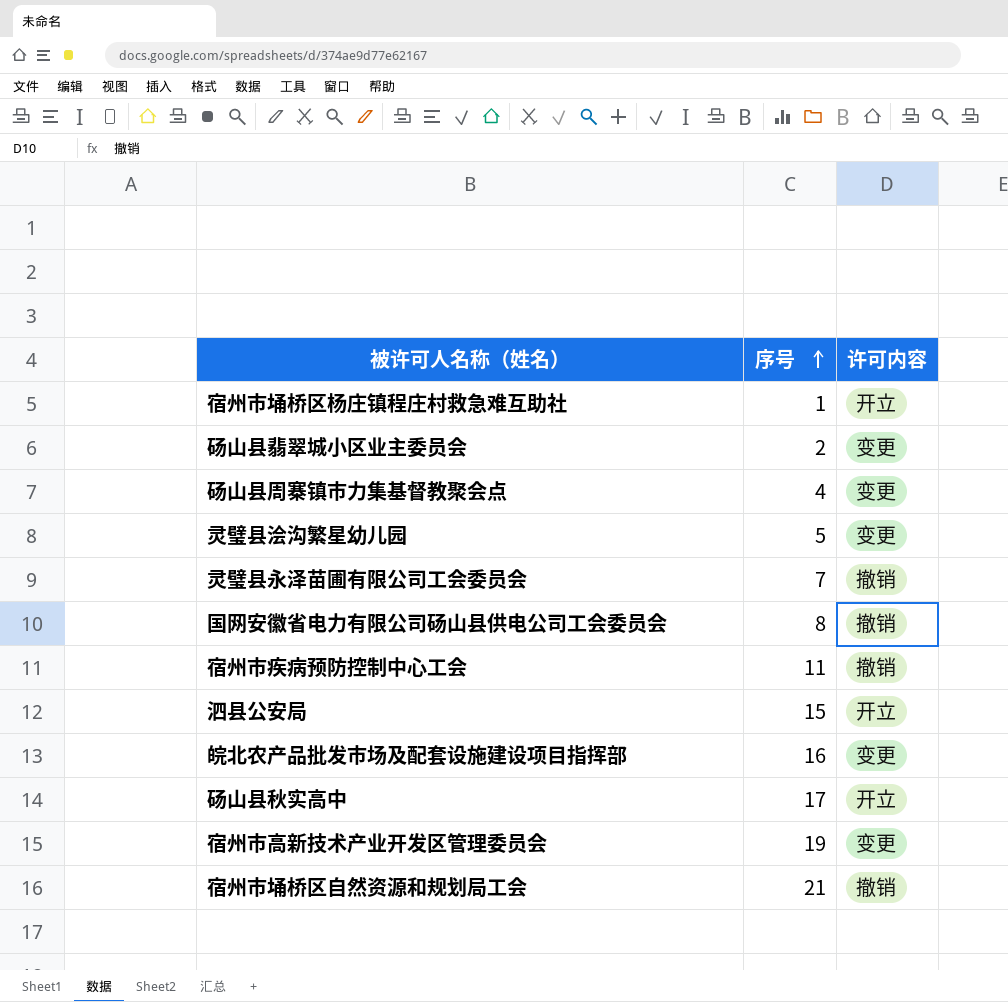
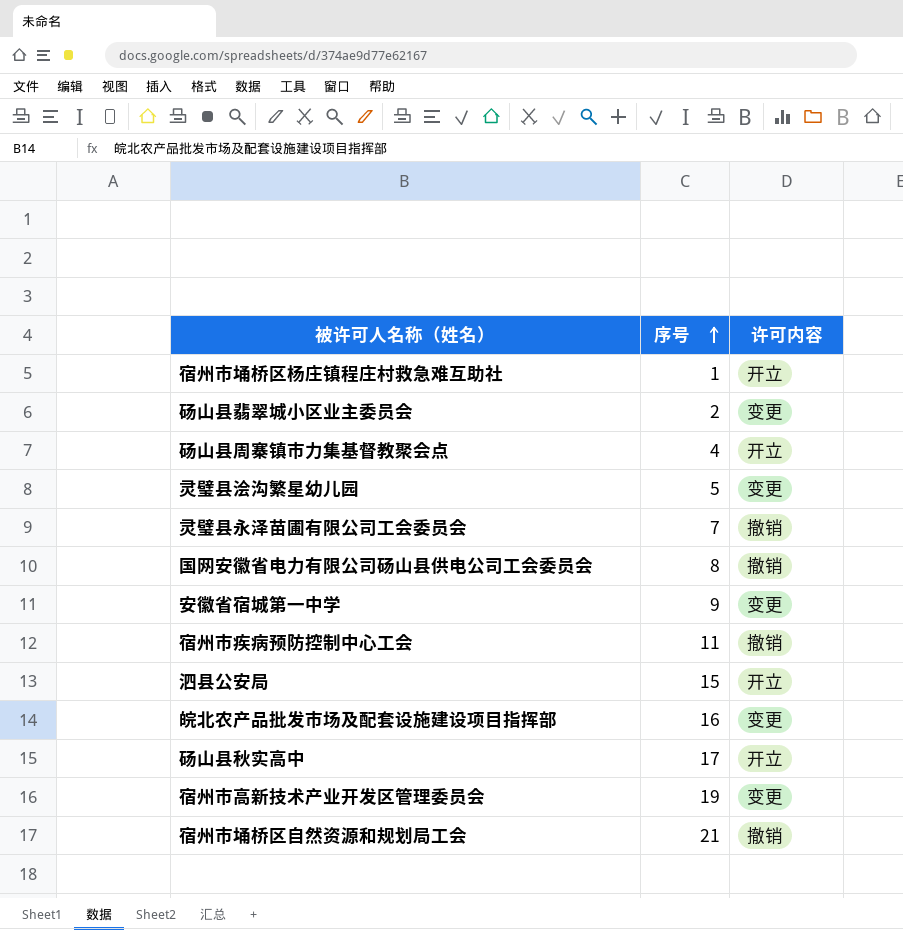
砀山县周寨镇市力集基督教聚会点 | 许可内容: 变更 -> 开立
row 安徽省宿城第一中学: none -> 9 | 变更

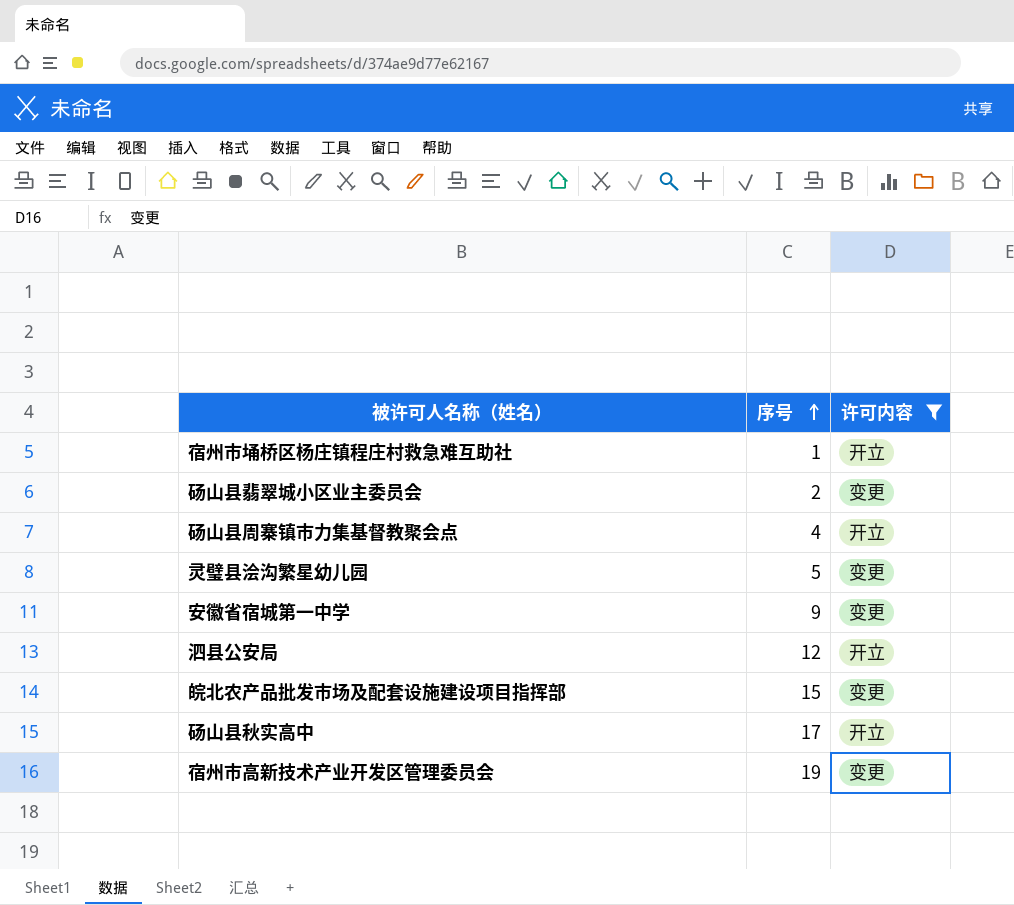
filter: none -> 许可内容 != 撤销
泗县公安局 | 序号: 15 -> 12
皖北农产品批发市场及配套设施建设项目指挥部 | 序号: 16 -> 15

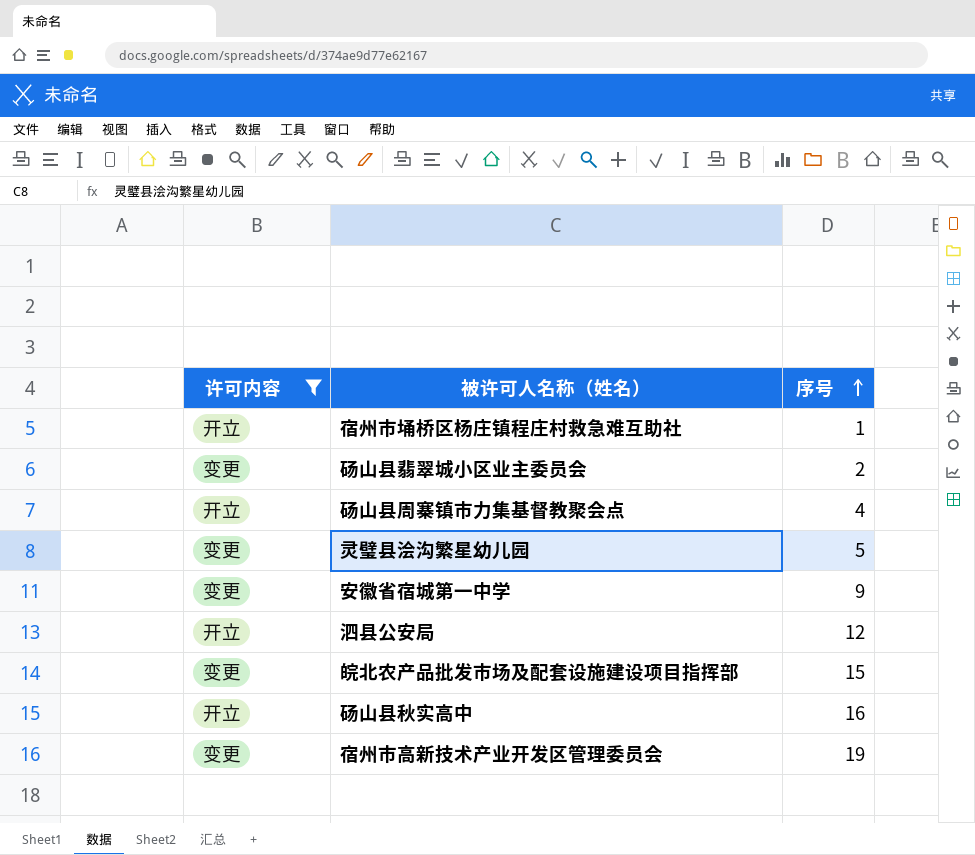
column 许可内容 | position: 3 -> 1
砀山县秋实高中 | 序号: 17 -> 16

